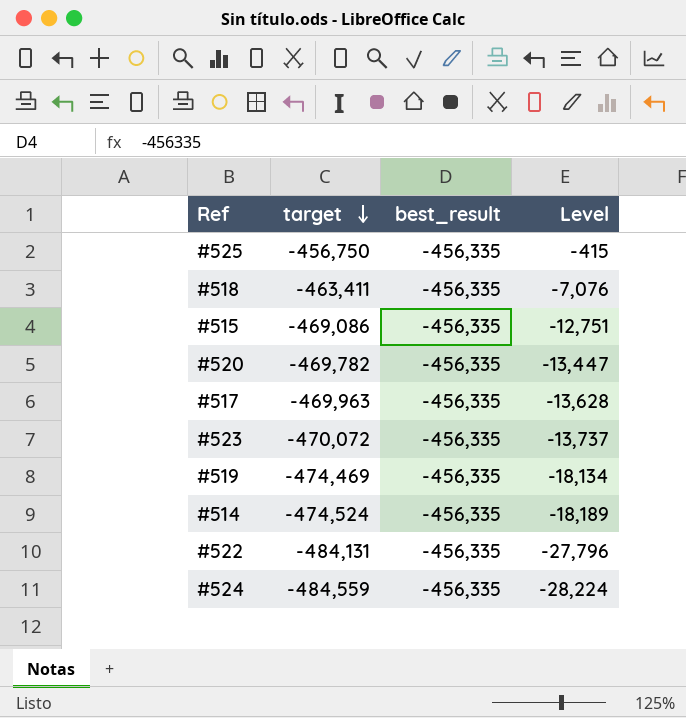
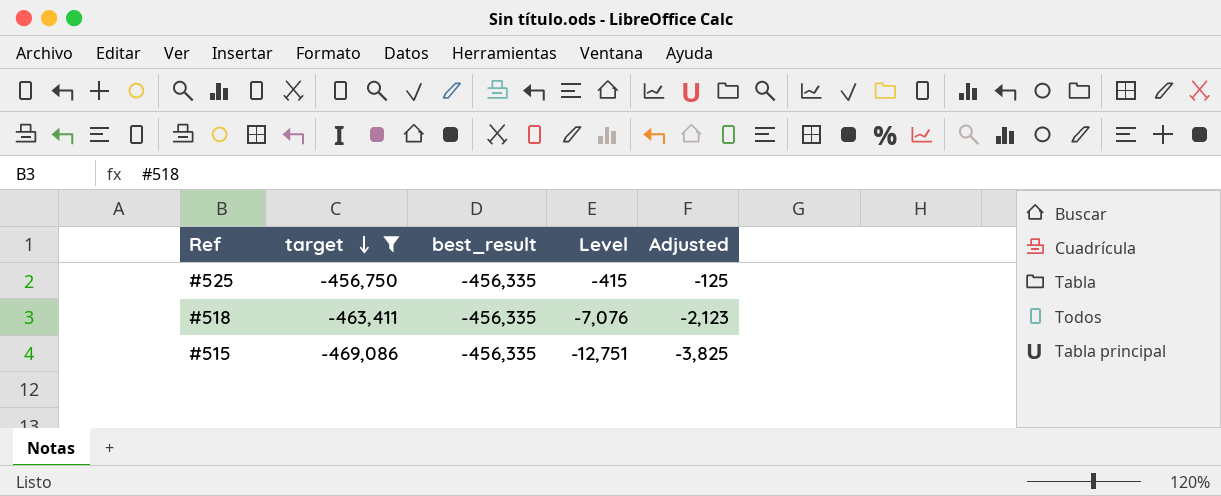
filter: none -> target >= -469,086
column Adjusted | formula: none -> [Level] * 0.3

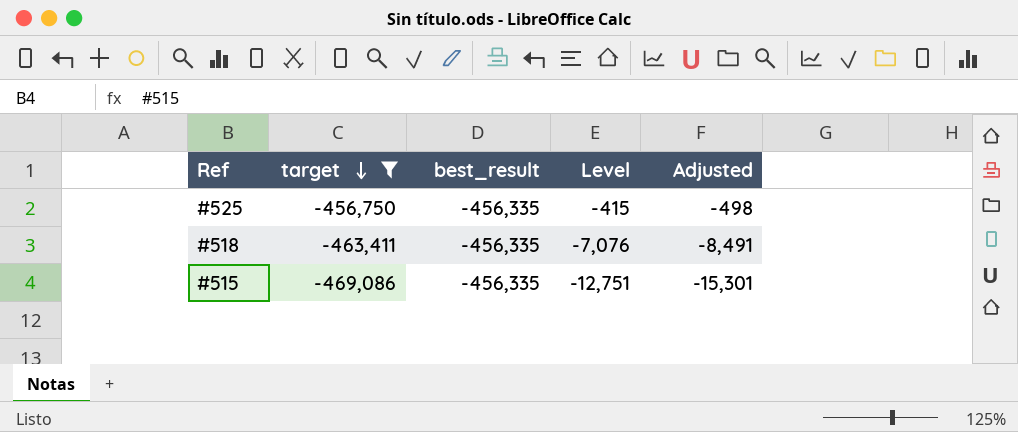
column Adjusted | formula: [Level] * 0.3 -> [Level] * 1.2

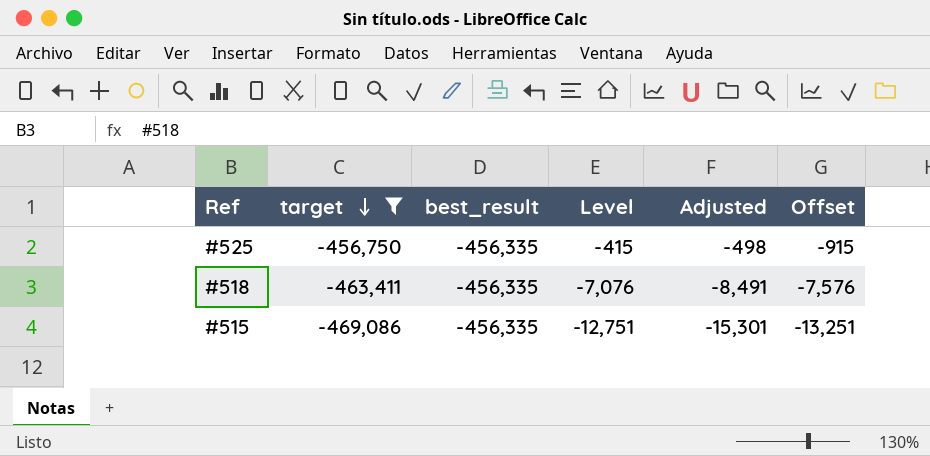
column Offset | formula: none -> [Level] - 500

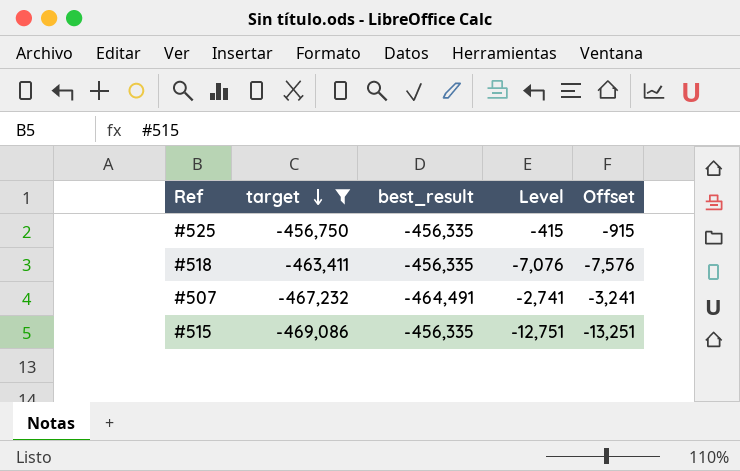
column Adjusted | formula: [Level] * 1.2 -> none
row #507: none -> -467,232 | -464,491 | -2,741 | -3,241

